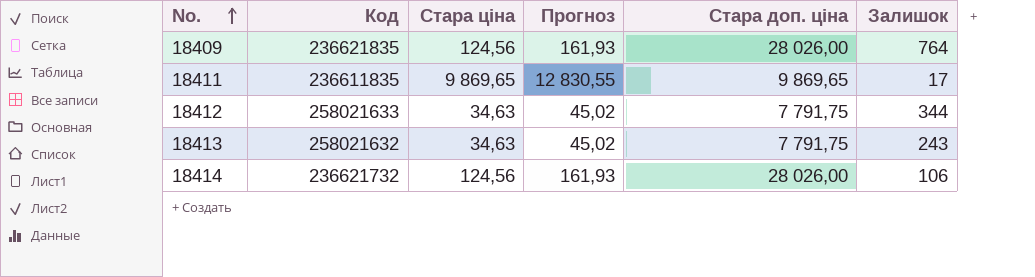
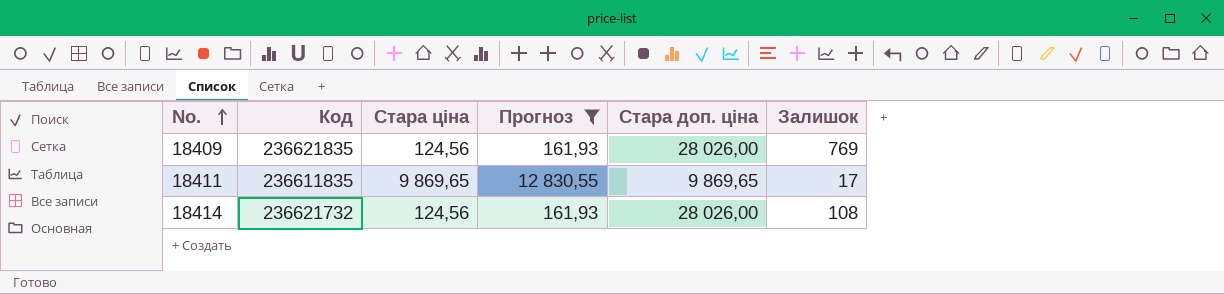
filter: none -> Прогноз != 45,02
18409 | Залишок: 764 -> 769
18414 | Залишок: 106 -> 108

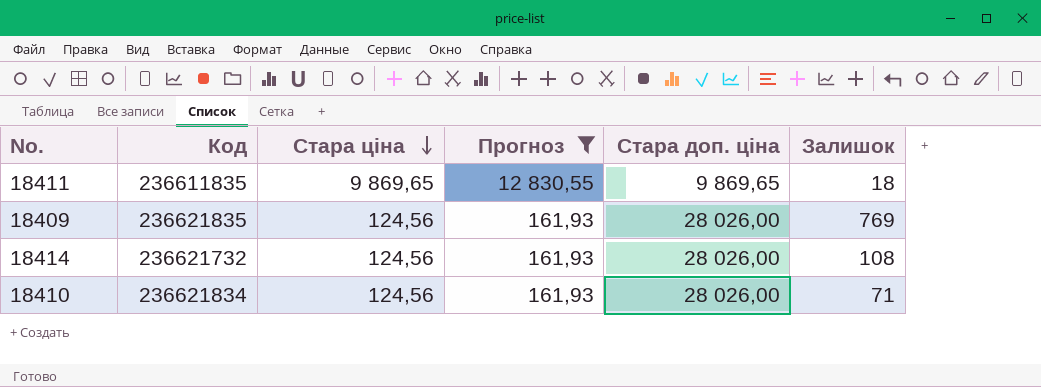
row order: No. ascending -> Стара ціна descending
18411 | Залишок: 17 -> 18
row 18410: none -> 236621834 | 124,56 | 161,93 | 28 026,00 | 71

